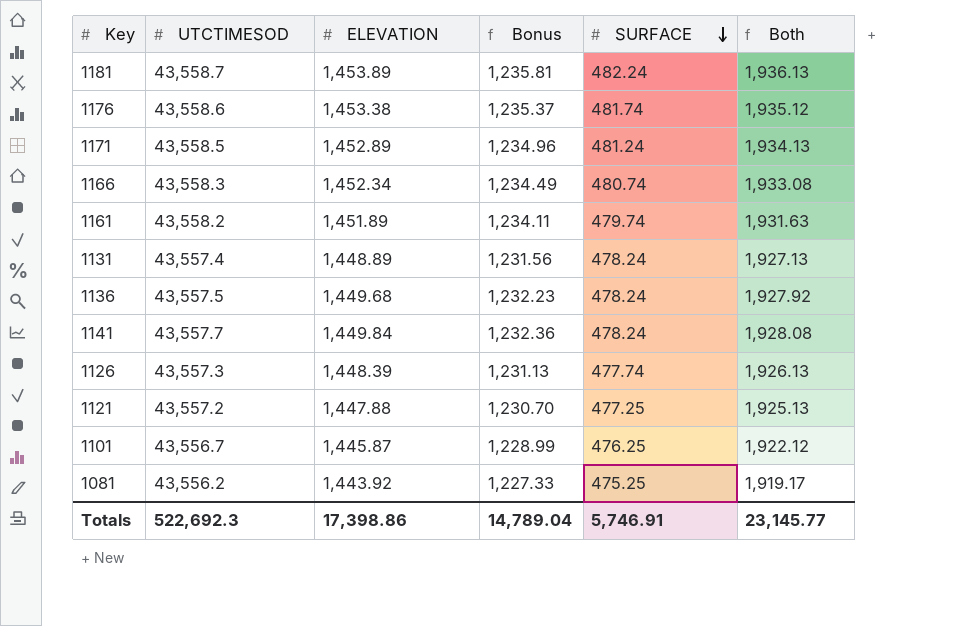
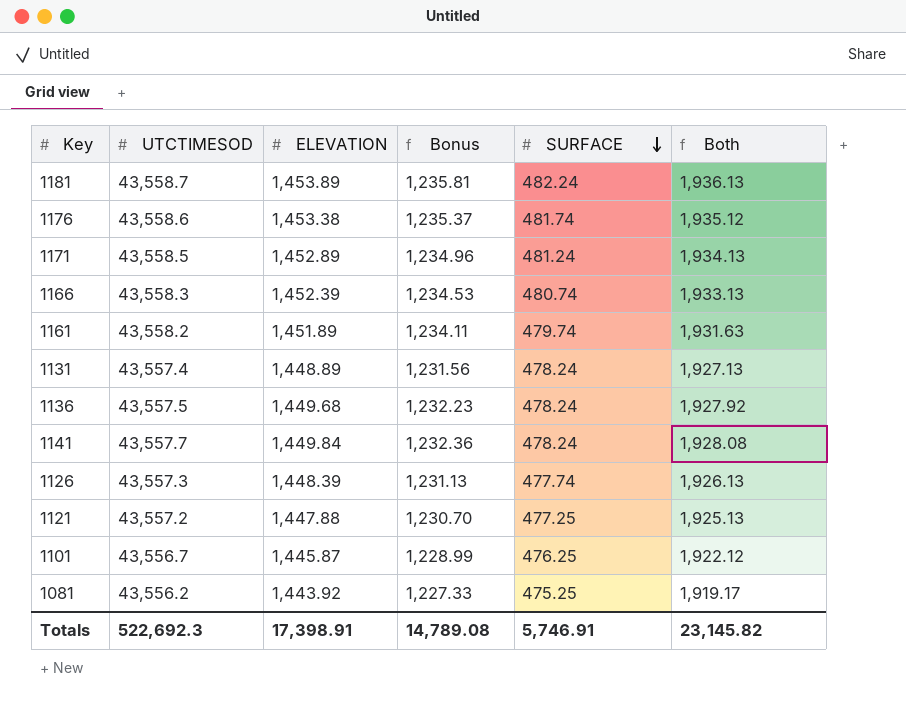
1166 | ELEVATION: 1,452.34 -> 1,452.39
1166 | Bonus: 1,234.49 -> 1,234.53
1166 | Both: 1,933.08 -> 1,933.13
Totals | ELEVATION: 17,398.86 -> 17,398.91
Totals | Bonus: 14,789.04 -> 14,789.08
Totals | Both: 23,145.77 -> 23,145.82

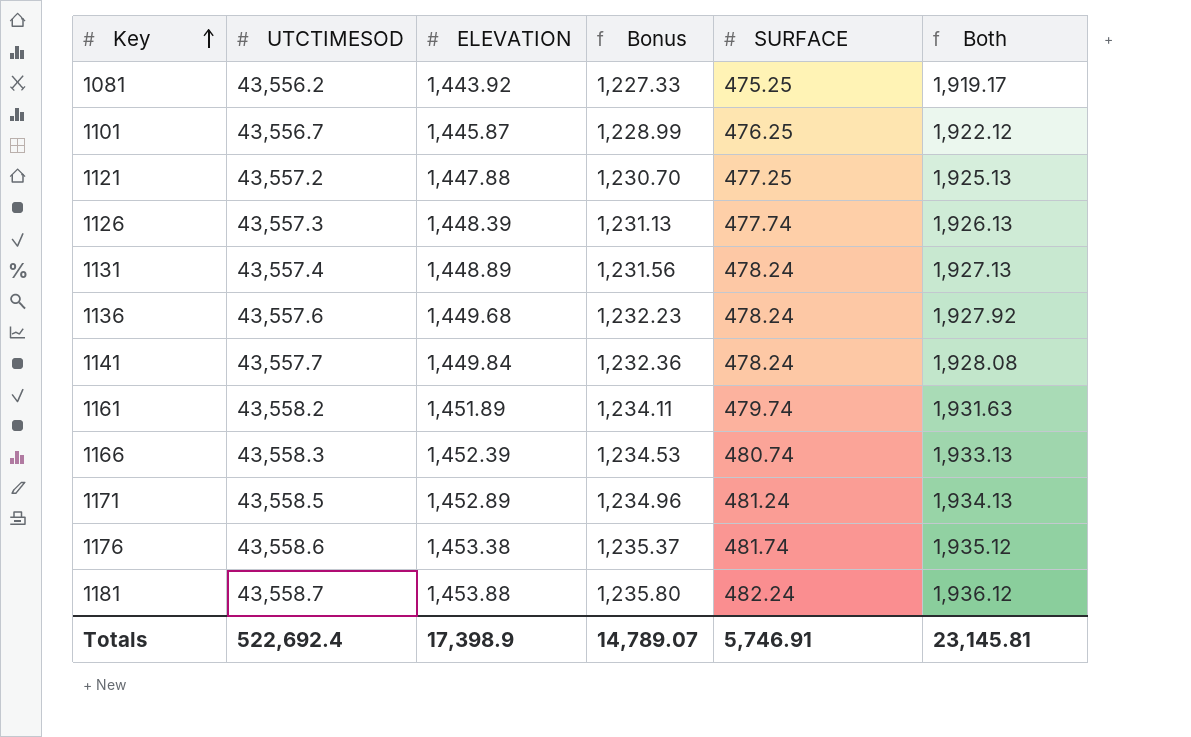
row order: SURFACE descending -> Key ascending
1136 | UTCTIMESOD: 43,557.5 -> 43,557.6
1181 | ELEVATION: 1,453.89 -> 1,453.88
1181 | Bonus: 1,235.81 -> 1,235.80
1181 | Both: 1,936.13 -> 1,936.12
Totals | UTCTIMESOD: 522,692.3 -> 522,692.4
Totals | ELEVATION: 17,398.91 -> 17,398.9
Totals | Bonus: 14,789.08 -> 14,789.07
Totals | Both: 23,145.82 -> 23,145.81

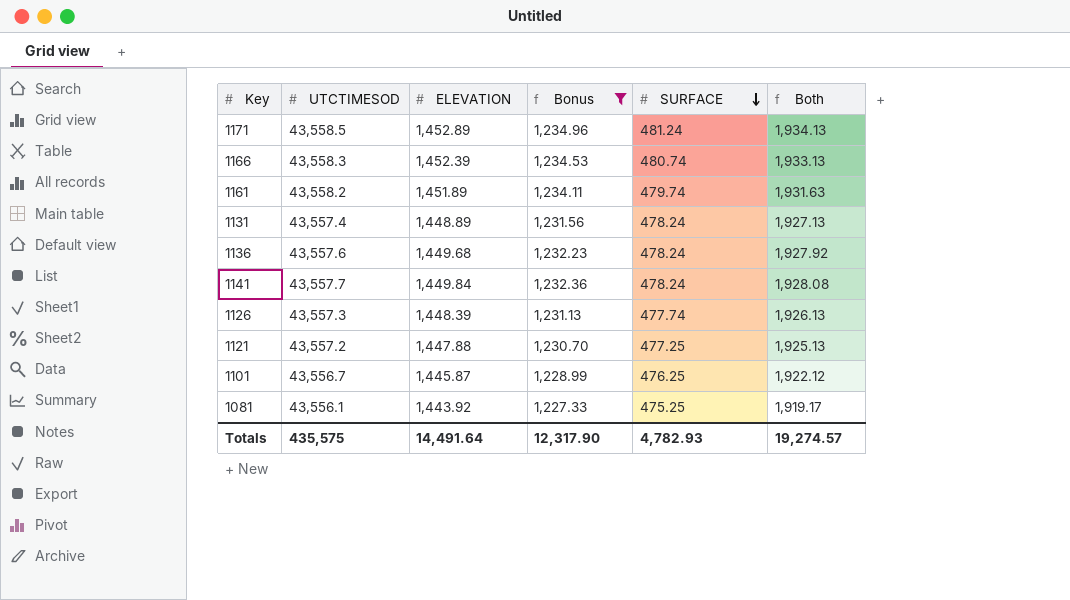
filter: none -> Bonus <= 1,234.96
row order: Key ascending -> SURFACE descending
1081 | UTCTIMESOD: 43,556.2 -> 43,556.1
Totals | UTCTIMESOD: 522,692.4 -> 435,575
Totals | ELEVATION: 17,398.9 -> 14,491.64
Totals | Bonus: 14,789.07 -> 12,317.90
Totals | SURFACE: 5,746.91 -> 4,782.93
Totals | Both: 23,145.81 -> 19,274.57

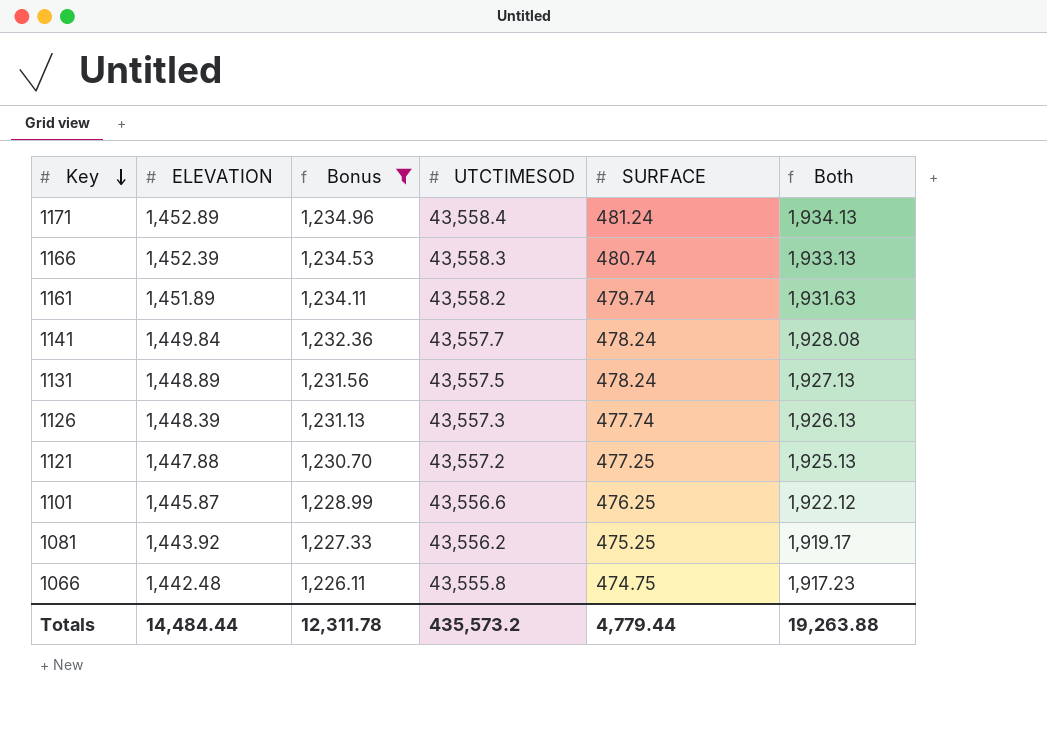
row order: SURFACE descending -> Key descending
column UTCTIMESOD | position: 2 -> 4
row 1136: 43,557.6 | 1,449.68 | 1,232.23 | 478.24 | 1,927.92 -> none
1171 | UTCTIMESOD: 43,558.5 -> 43,558.4
1131 | UTCTIMESOD: 43,557.4 -> 43,557.5
1101 | UTCTIMESOD: 43,556.7 -> 43,556.6
1081 | UTCTIMESOD: 43,556.1 -> 43,556.2
row 1066: none -> 1,442.48 | 1,226.11 | 43,555.8 | 474.75 | 1,917.23
Totals | ELEVATION: 14,491.64 -> 14,484.44
Totals | Bonus: 12,317.90 -> 12,311.78
Totals | UTCTIMESOD: 435,575 -> 435,573.2
Totals | SURFACE: 4,782.93 -> 4,779.44
Totals | Both: 19,274.57 -> 19,263.88

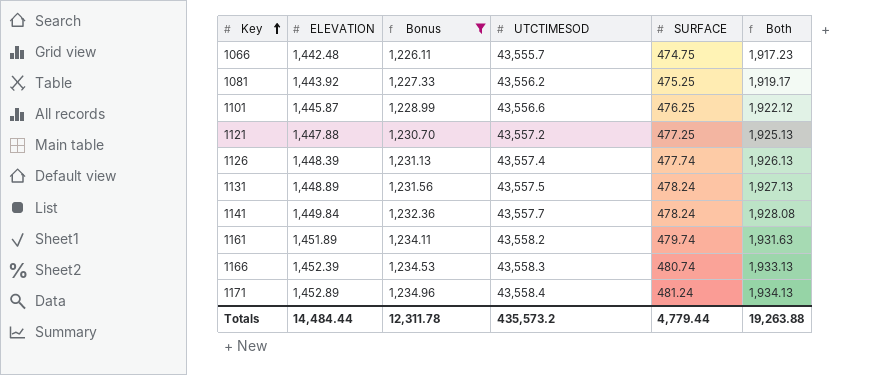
row order: Key descending -> Key ascending
1066 | UTCTIMESOD: 43,555.8 -> 43,555.7
1126 | UTCTIMESOD: 43,557.3 -> 43,557.4

